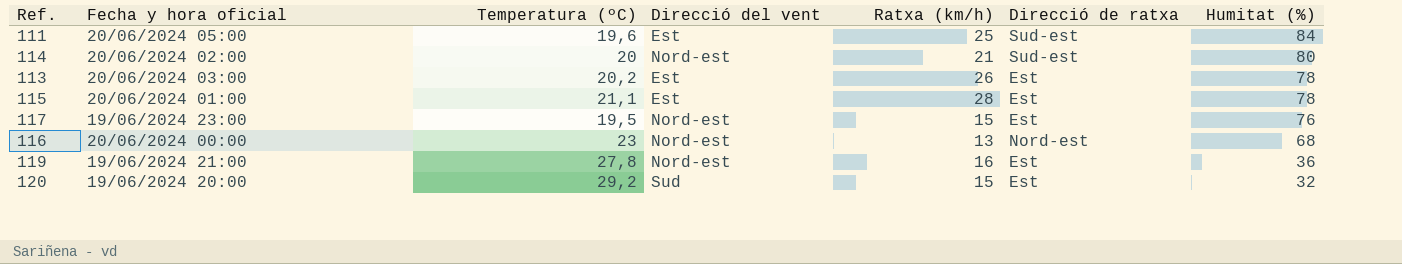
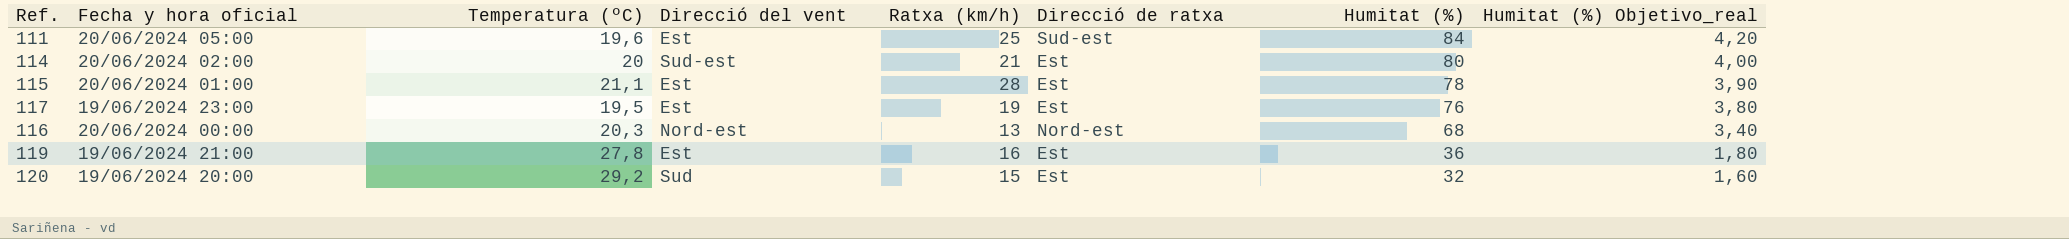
column Humitat (%) Objetivo_real | formula: none -> [Humitat (%)] * 0,05
row 113: 20/06/2024 03:00 | 20,2 | Est | 26 | Est | 78 -> none
114 | Direcció del vent: Nord-est -> Sud-est
114 | Direcció de ratxa: Sud-est -> Est
117 | Direcció del vent: Nord-est -> Est
117 | Ratxa (km/h): 15 -> 19
116 | Temperatura (ºC): 23 -> 20,3
119 | Direcció del vent: Nord-est -> Est

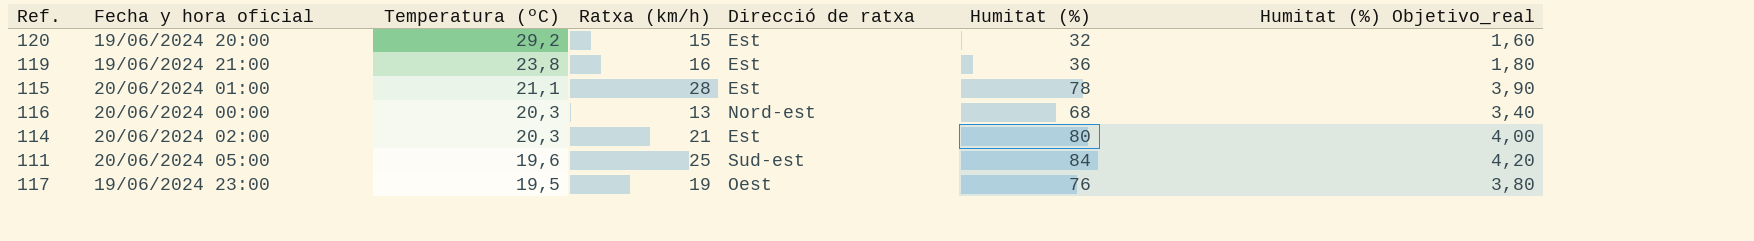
row order: Humitat (%) descending -> Temperatura (ºC) descending
column Direcció del vent | position: 4 -> none
119 | Temperatura (ºC): 27,8 -> 23,8
114 | Temperatura (ºC): 20 -> 20,3
117 | Direcció de ratxa: Est -> Oest

